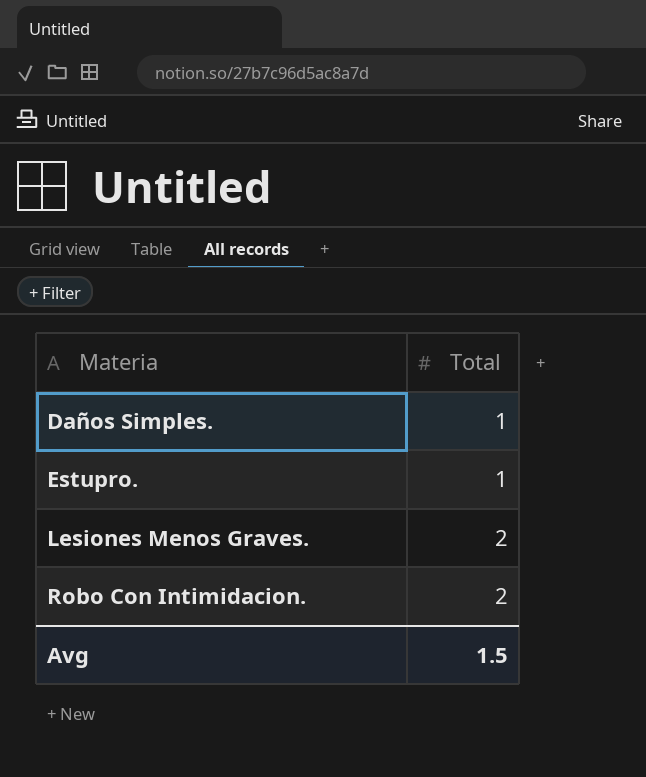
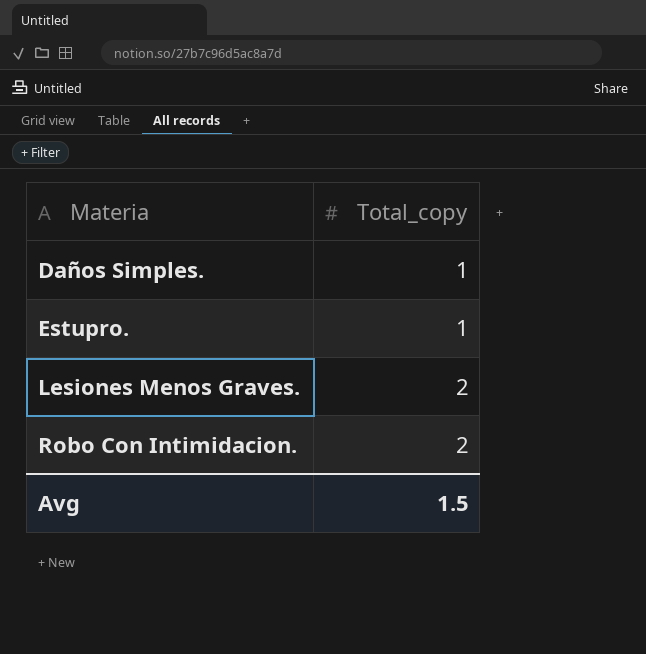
column name: Total -> Total_copy

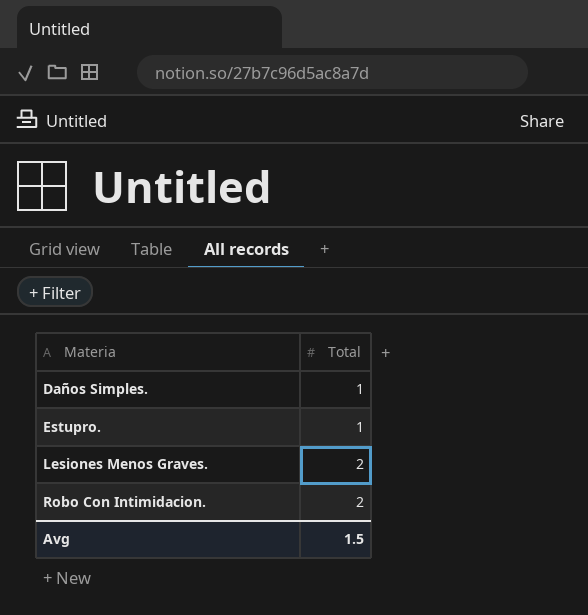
column name: Total_copy -> Total

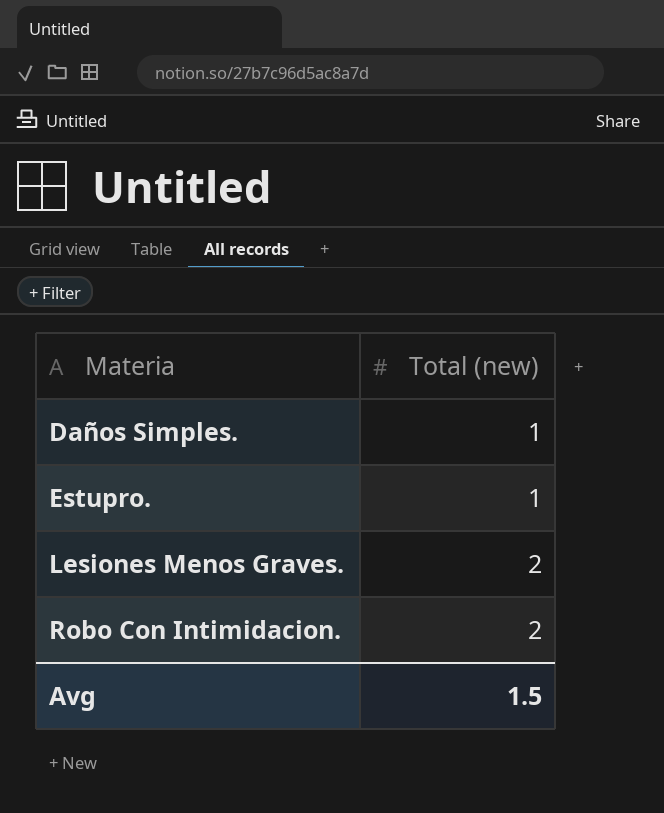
column name: Total -> Total (new)

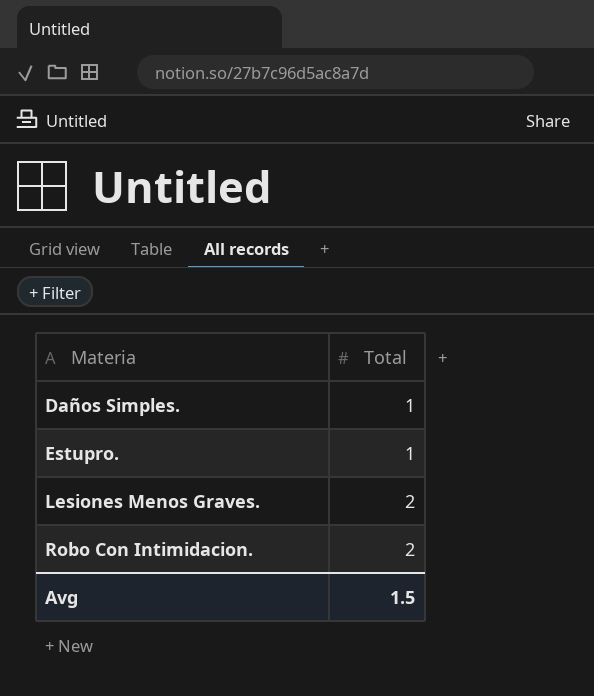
column name: Total (new) -> Total

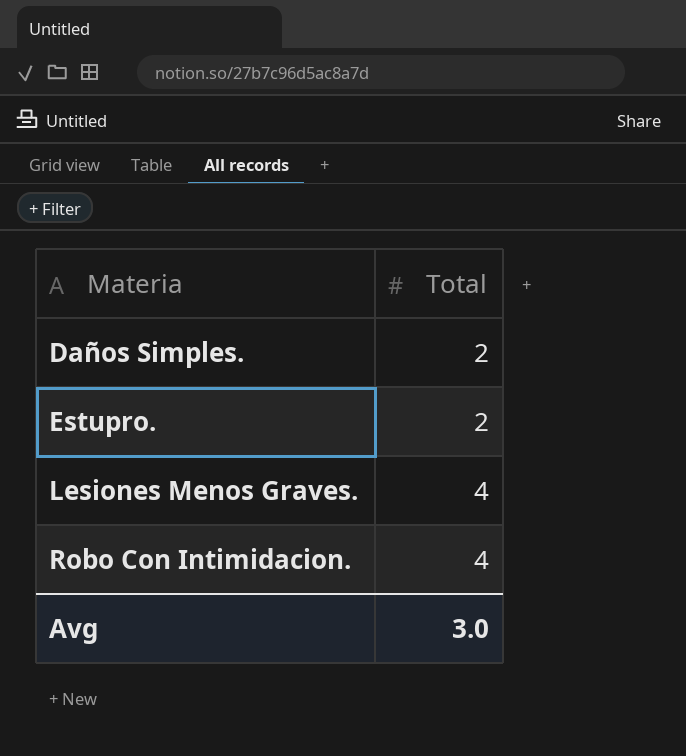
Daños Simples. | Total: 1 -> 2
Estupro. | Total: 1 -> 2
Lesiones Menos Graves. | Total: 2 -> 4
Robo Con Intimidacion. | Total: 2 -> 4
Avg | Total: 1.5 -> 3.0

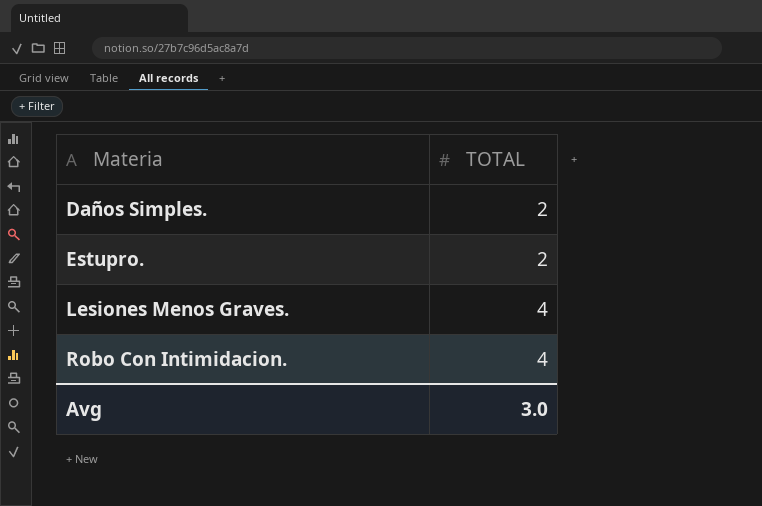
column name: Total -> TOTAL

